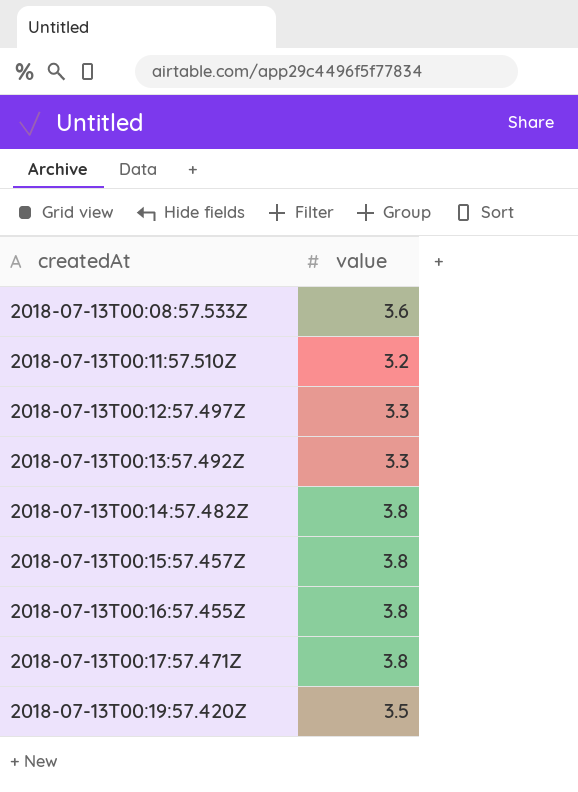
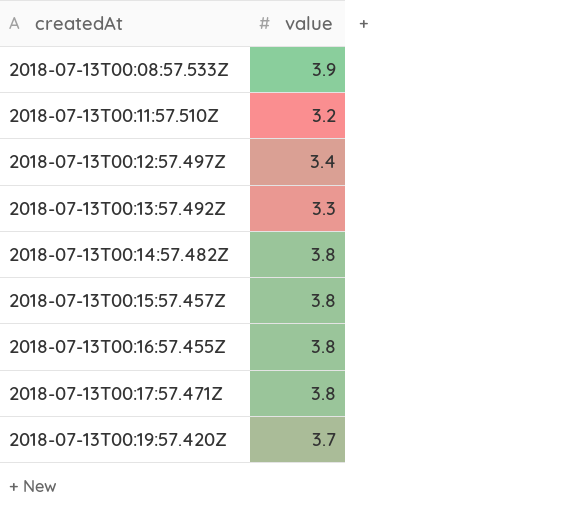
2018-07-13T00:08:57.533Z | value: 3.6 -> 3.9
2018-07-13T00:12:57.497Z | value: 3.3 -> 3.4
2018-07-13T00:19:57.420Z | value: 3.5 -> 3.7

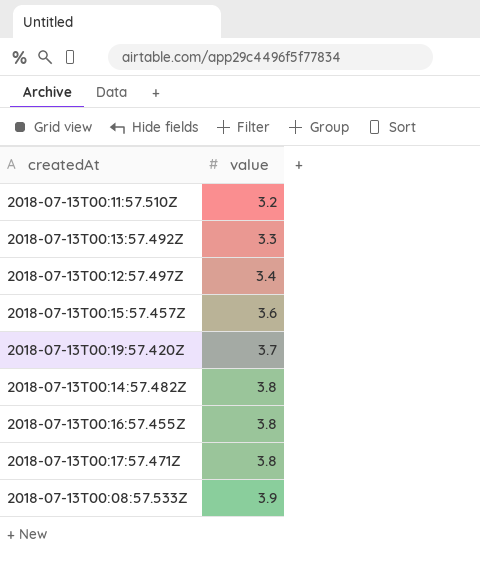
row order: createdAt ascending -> value ascending
2018-07-13T00:15:57.457Z | value: 3.8 -> 3.6

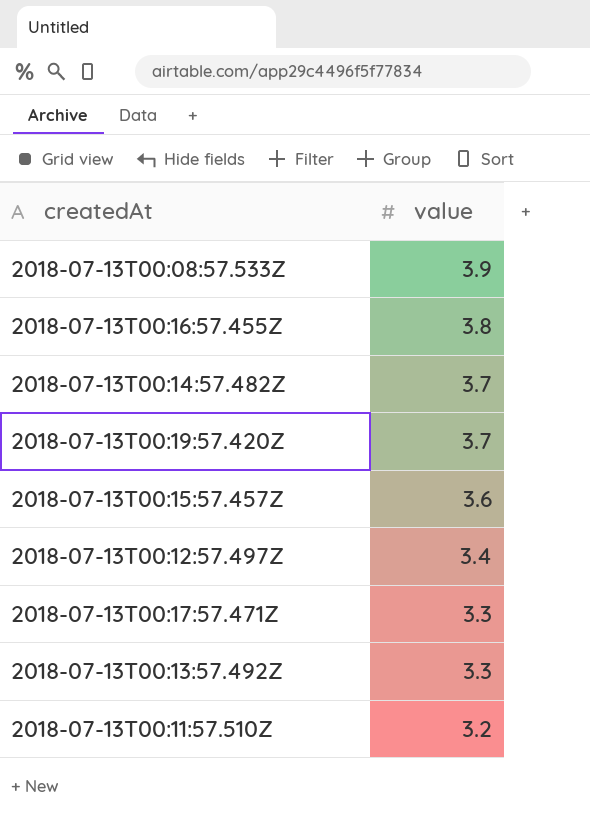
row order: value ascending -> value descending
2018-07-13T00:14:57.482Z | value: 3.8 -> 3.7
2018-07-13T00:17:57.471Z | value: 3.8 -> 3.3

